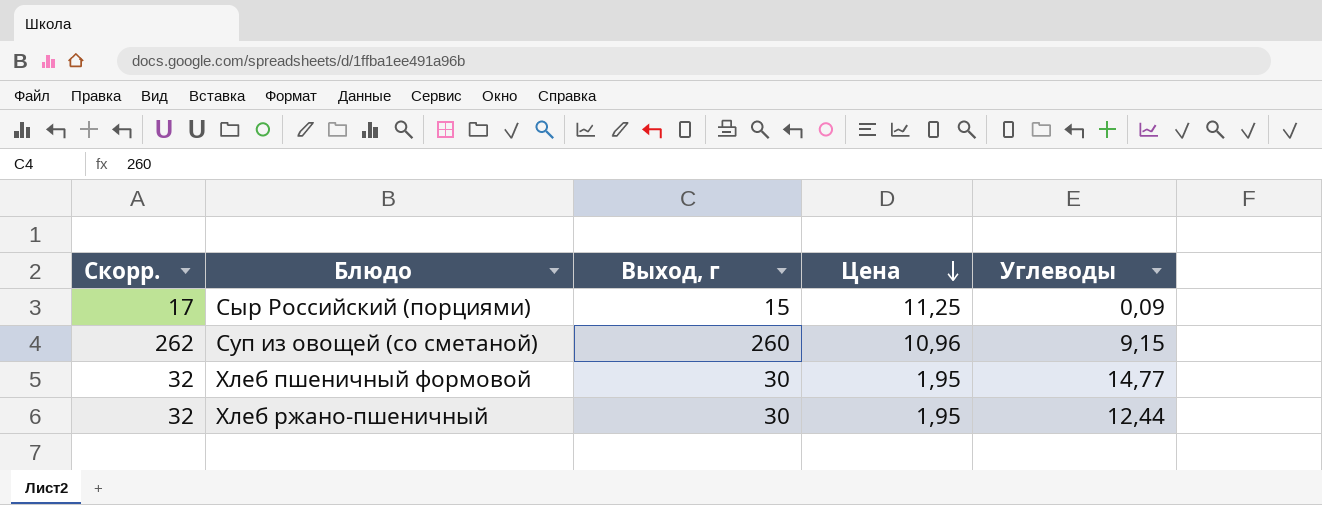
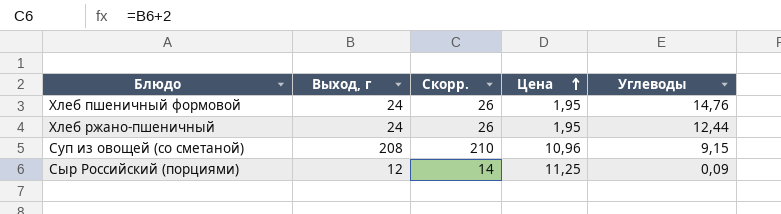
row order: Цена descending -> Цена ascending
column Скорр. | position: 1 -> 3
Хлеб пшеничный формовой | Выход, г: 30 -> 24
Хлеб пшеничный формовой | Скорр.: 32 -> 26
Хлеб пшеничный формовой | Углеводы: 14,77 -> 14,76
Хлеб ржано-пшеничный | Выход, г: 30 -> 24
Хлеб ржано-пшеничный | Скорр.: 32 -> 26
Суп из овощей (со сметаной) | Выход, г: 260 -> 208
Суп из овощей (со сметаной) | Скорр.: 262 -> 210
Сыр Российский (порциями) | Выход, г: 15 -> 12
Сыр Российский (порциями) | Скорр.: 17 -> 14

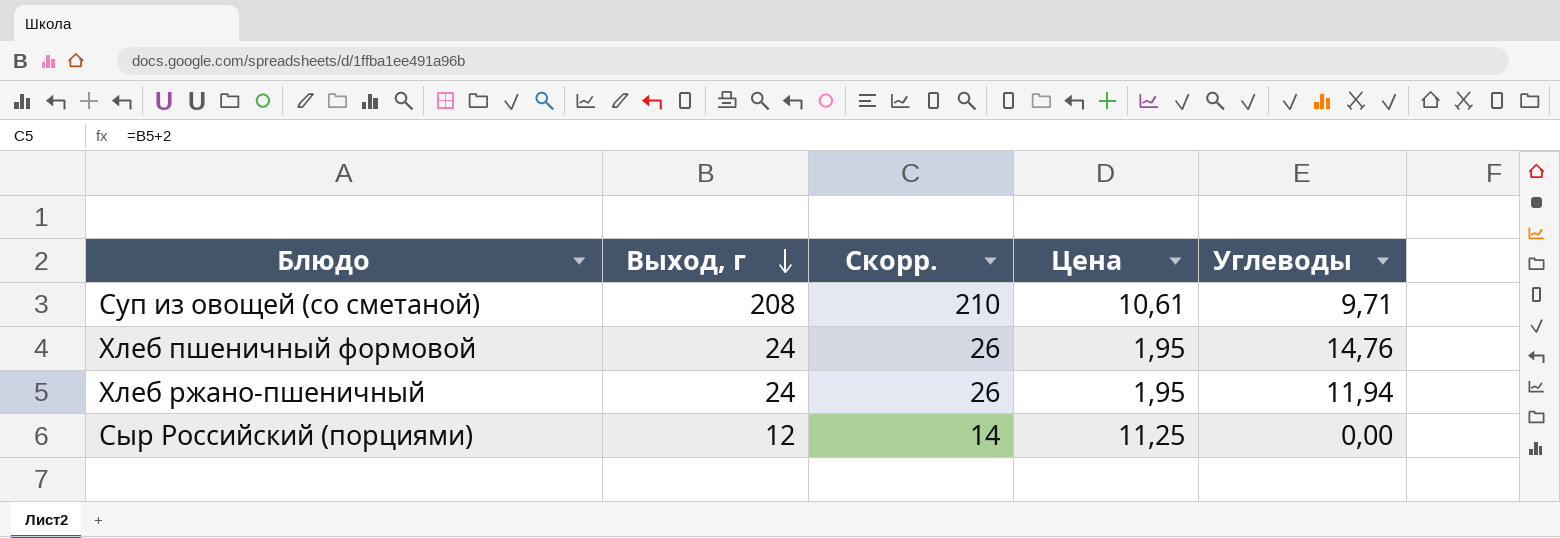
row order: Цена ascending -> Выход, г descending
Суп из овощей (со сметаной) | Цена: 10,96 -> 10,61
Суп из овощей (со сметаной) | Углеводы: 9,15 -> 9,71
Хлеб ржано-пшеничный | Углеводы: 12,44 -> 11,94
Сыр Российский (порциями) | Углеводы: 0,09 -> 0,00

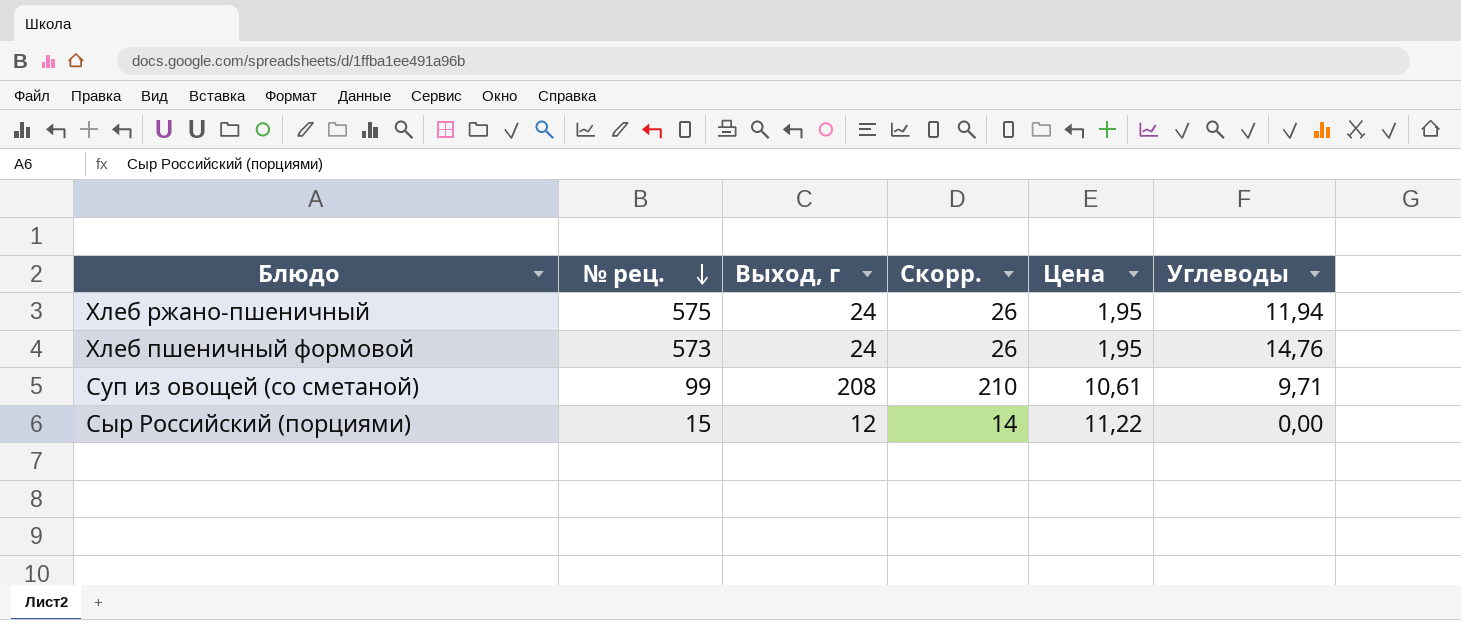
row order: Выход, г descending -> № рец. descending
column № рец. | position: none -> 2
Сыр Российский (порциями) | Цена: 11,25 -> 11,22

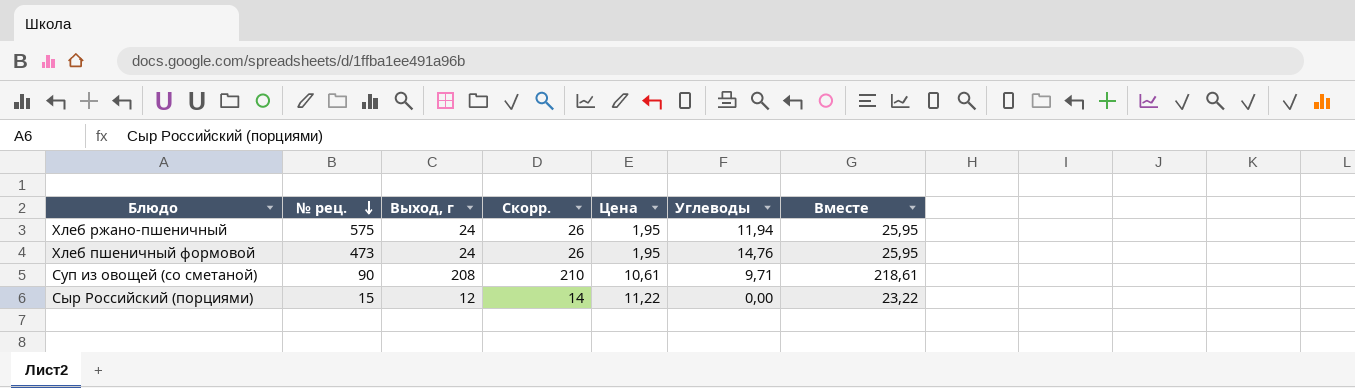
column Вместе | formula: none -> [Выход, г] + [Цена]
Хлеб пшеничный формовой | № рец.: 573 -> 473
Суп из овощей (со сметаной) | № рец.: 99 -> 90

